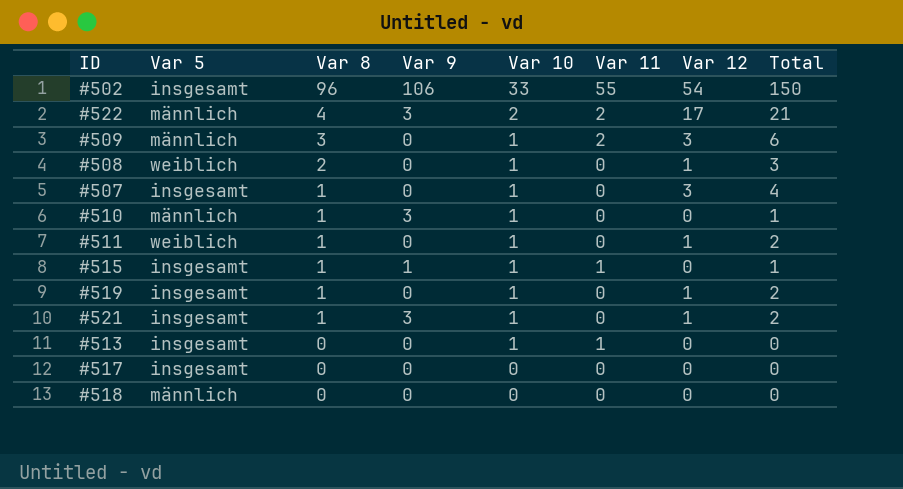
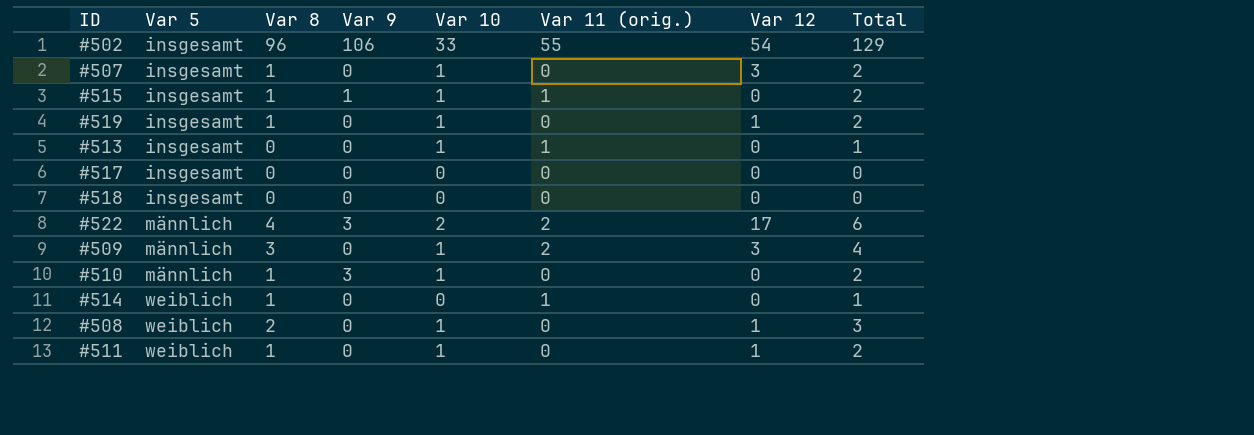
row order: Var 8 descending -> Var 5 ascending
column name: Var 11 -> Var 11 (orig.)
column Total | formula: [Var 8] + [Var 12] -> [Var 8] + [Var 10]
row #521: insgesamt | 1 | 3 | 1 | 0 | 1 | 2 -> none
#518 | Var 5: männlich -> insgesamt
row #514: none -> weiblich | 1 | 0 | 0 | 1 | 0 | 1

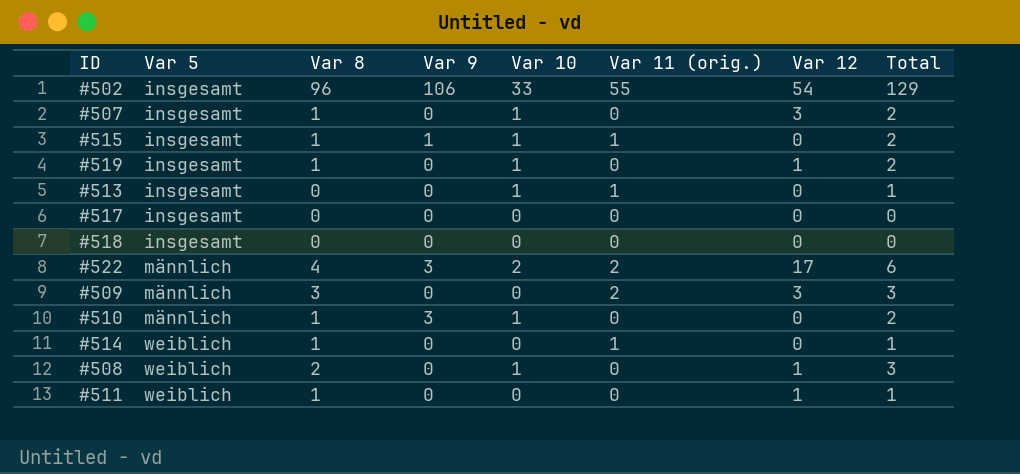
#509 | Var 10: 1 -> 0
#509 | Total: 4 -> 3
#511 | Var 10: 1 -> 0
#511 | Total: 2 -> 1

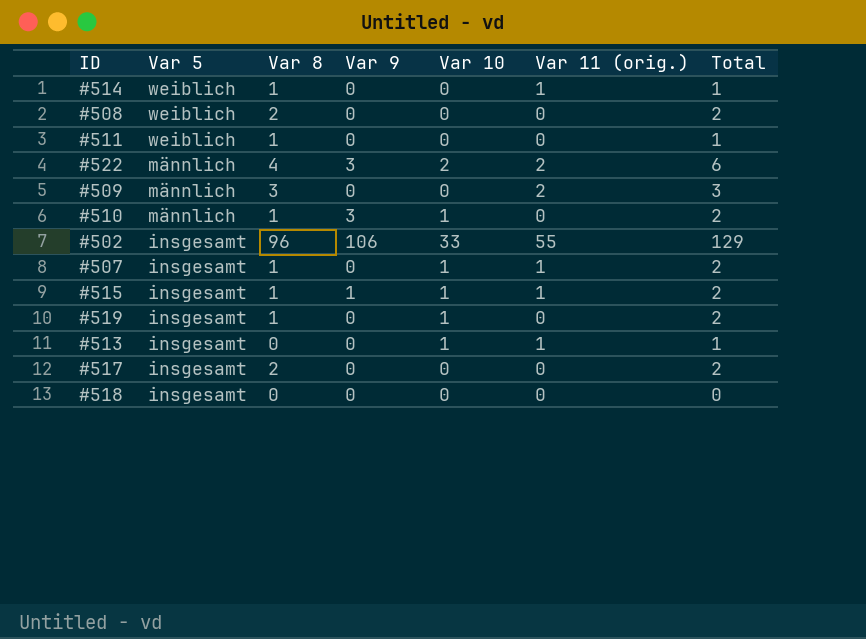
row order: Var 5 ascending -> Var 5 descending
column Var 12 | position: 7 -> none
#508 | Var 10: 1 -> 0
#508 | Total: 3 -> 2
#507 | Var 11 (orig.): 0 -> 1
#517 | Var 8: 0 -> 2
#517 | Total: 0 -> 2

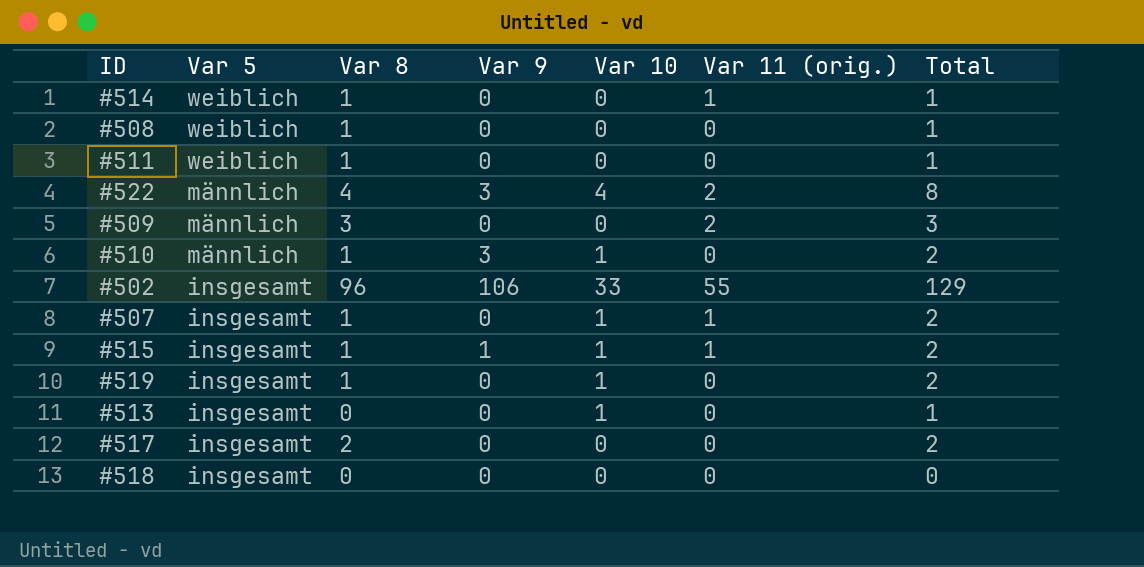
#508 | Var 8: 2 -> 1
#508 | Total: 2 -> 1
#522 | Var 10: 2 -> 4
#522 | Total: 6 -> 8
#513 | Var 11 (orig.): 1 -> 0

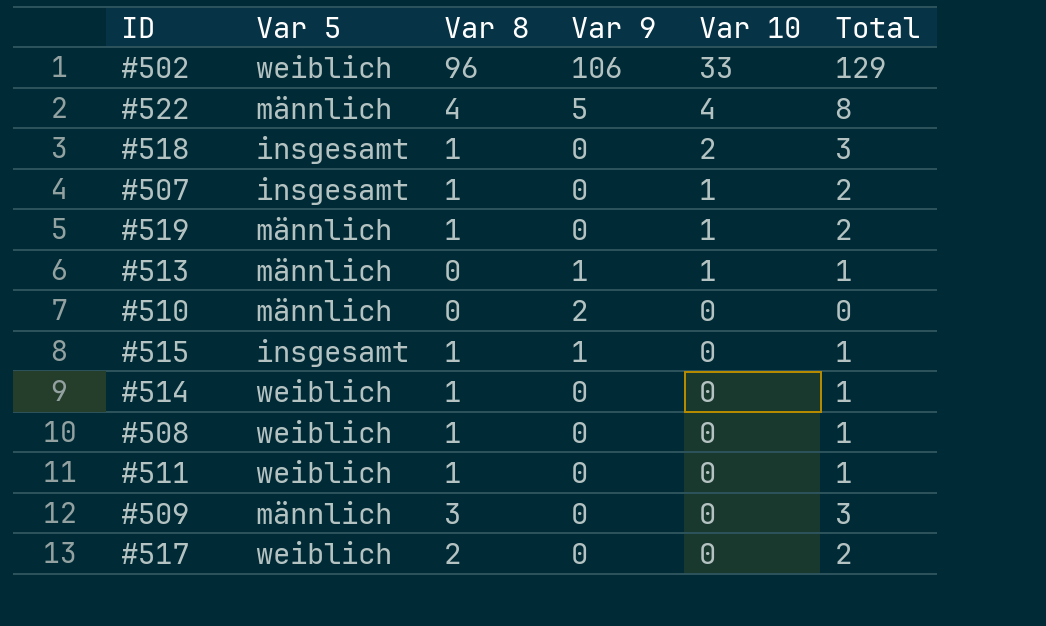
row order: Var 5 descending -> Var 10 descending
column Var 11 (orig.) | position: 6 -> none
#502 | Var 5: insgesamt -> weiblich
#522 | Var 9: 3 -> 5
#518 | Var 8: 0 -> 1
#518 | Var 10: 0 -> 2
#518 | Total: 0 -> 3
#519 | Var 5: insgesamt -> männlich
#513 | Var 5: insgesamt -> männlich
#513 | Var 9: 0 -> 1
#510 | Var 8: 1 -> 0
#510 | Var 9: 3 -> 2
#510 | Var 10: 1 -> 0
#510 | Total: 2 -> 0
#515 | Var 10: 1 -> 0
#515 | Total: 2 -> 1
#517 | Var 5: insgesamt -> weiblich

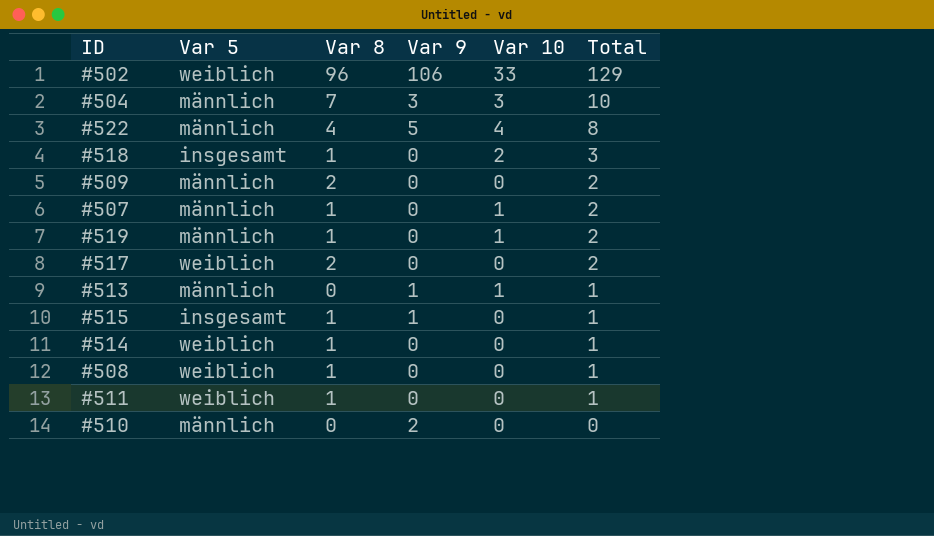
row order: Var 10 descending -> Total descending
row #504: none -> männlich | 7 | 3 | 3 | 10
#509 | Var 8: 3 -> 2
#509 | Total: 3 -> 2
#507 | Var 5: insgesamt -> männlich

